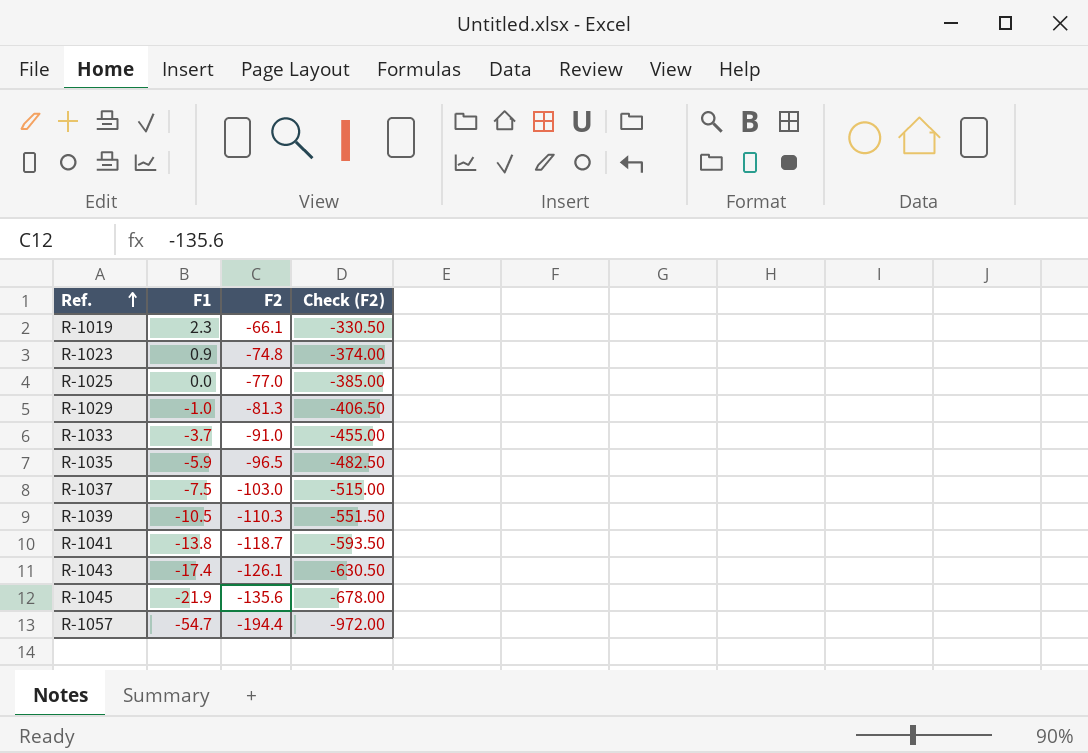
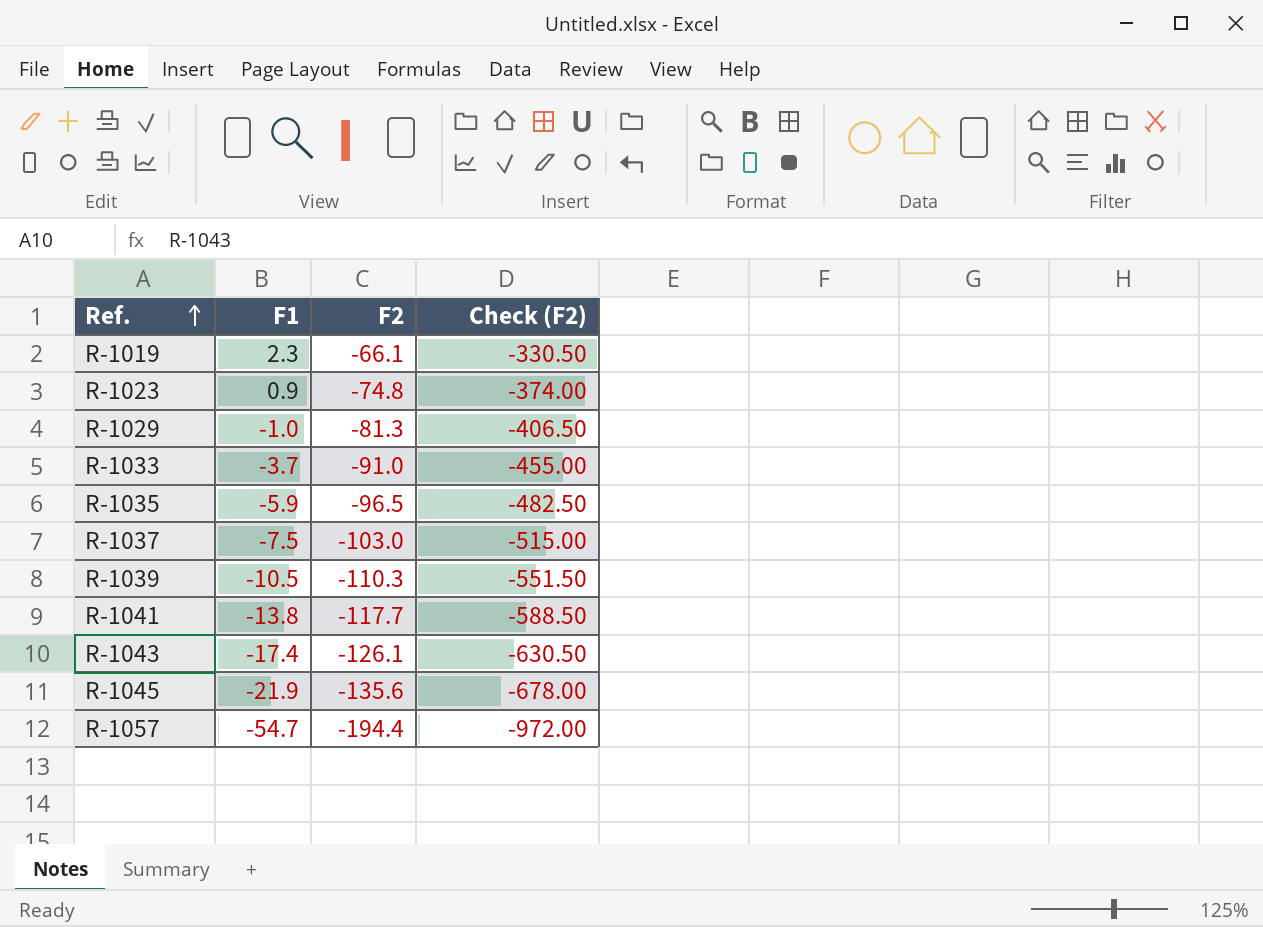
row R-1025: 0.0 | -77.0 | -385.00 -> none
R-1041 | F2: -118.7 -> -117.7
R-1041 | Check (F2): -593.50 -> -588.50

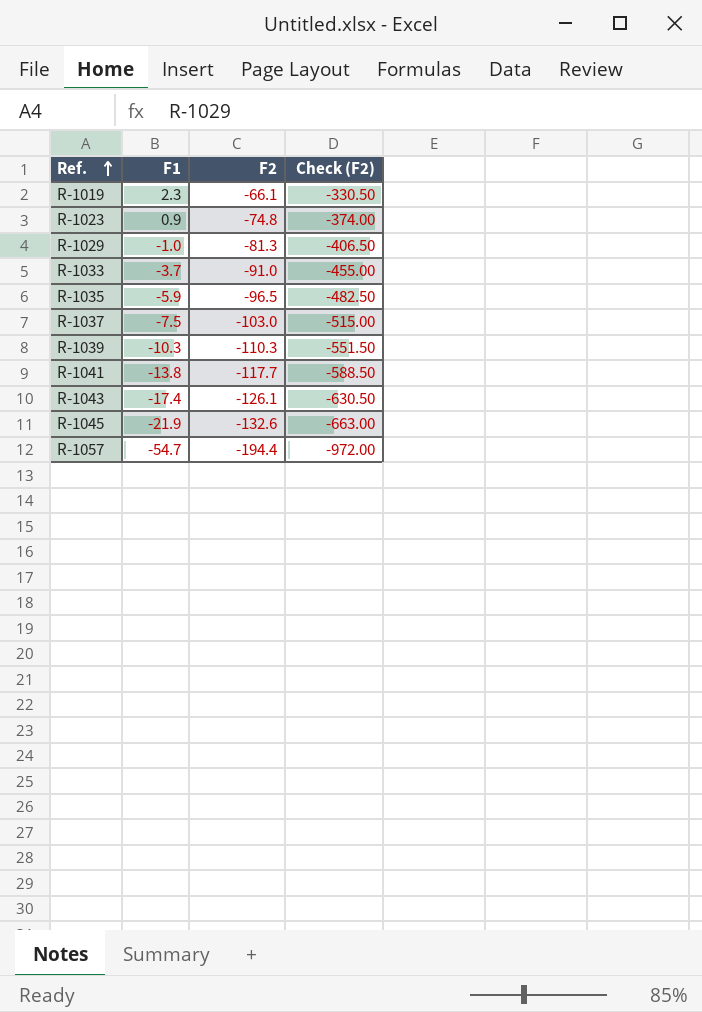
R-1039 | F1: -10.5 -> -10.3
R-1045 | F2: -135.6 -> -132.6
R-1045 | Check (F2): -678.00 -> -663.00

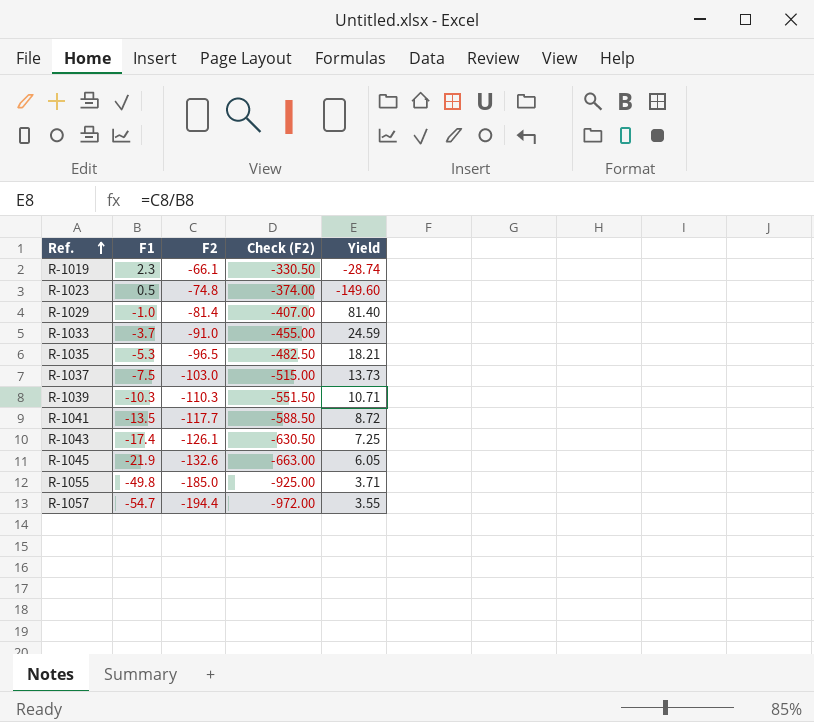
column Yield | formula: none -> [F2] / [F1]
R-1023 | F1: 0.9 -> 0.5
R-1029 | F2: -81.3 -> -81.4
R-1029 | Check (F2): -406.50 -> -407.00
R-1035 | F1: -5.9 -> -5.3
R-1041 | F1: -13.8 -> -13.5
row R-1055: none -> -49.8 | -185.0 | -925.00 | 3.71

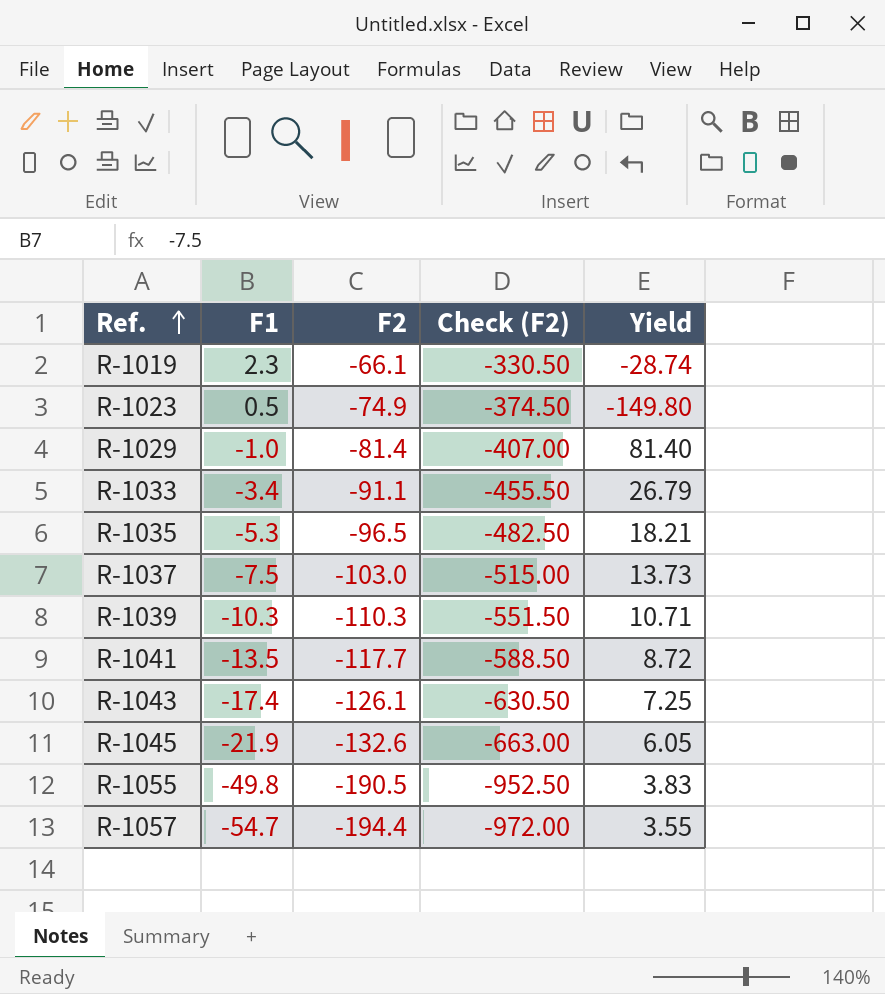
R-1023 | F2: -74.8 -> -74.9
R-1023 | Check (F2): -374.00 -> -374.50
R-1023 | Yield: -149.60 -> -149.80
R-1033 | F1: -3.7 -> -3.4
R-1033 | F2: -91.0 -> -91.1
R-1033 | Check (F2): -455.00 -> -455.50
R-1033 | Yield: 24.59 -> 26.79
R-1055 | F2: -185.0 -> -190.5
R-1055 | Check (F2): -925.00 -> -952.50
R-1055 | Yield: 3.71 -> 3.83

